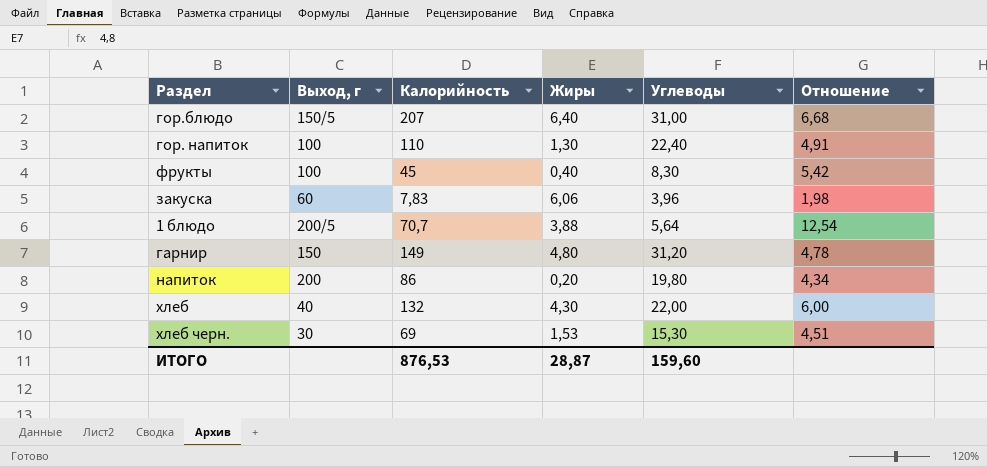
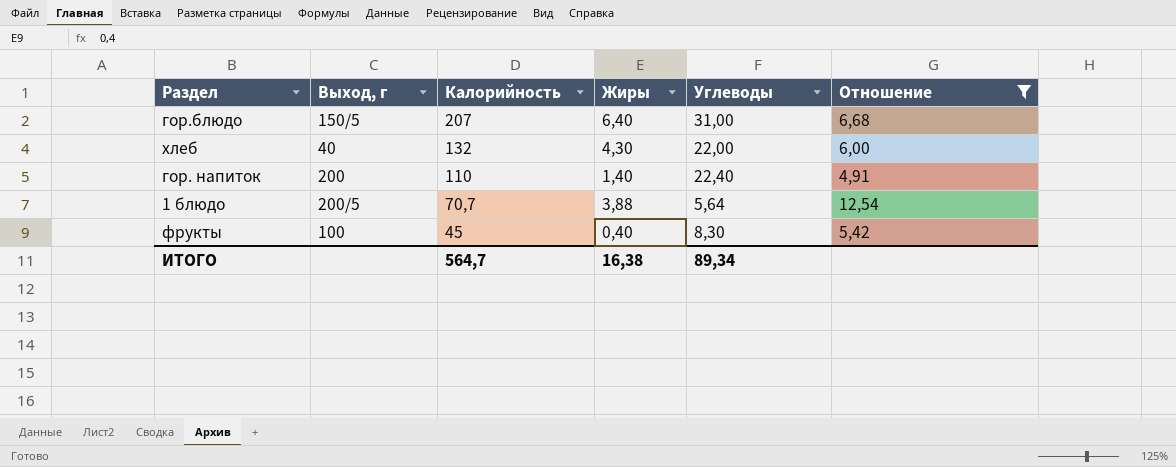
filter: none -> Отношение >= 4,91
row order: none -> Калорийность descending
гор. напиток | Выход, г: 100 -> 200
гор. напиток | Жиры: 1,30 -> 1,40
ИТОГО | Калорийность: 876,53 -> 564,7
ИТОГО | Жиры: 28,87 -> 16,38
ИТОГО | Углеводы: 159,60 -> 89,34

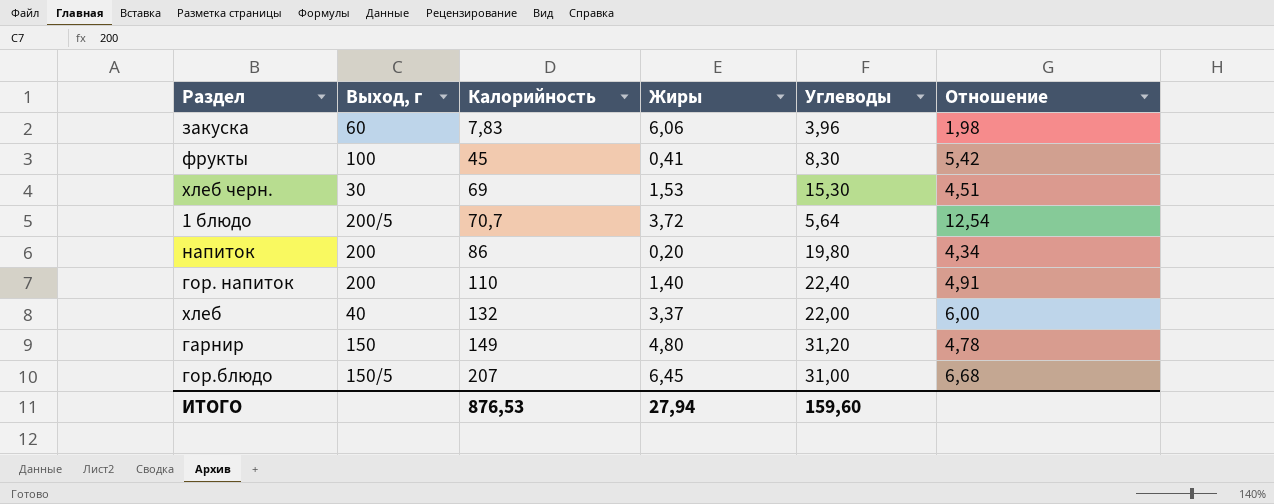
filter: Отношение >= 4,91 -> none
row order: Калорийность descending -> Калорийность ascending
фрукты | Жиры: 0,40 -> 0,41
1 блюдо | Жиры: 3,88 -> 3,72
хлеб | Жиры: 4,30 -> 3,37
гор.блюдо | Жиры: 6,40 -> 6,45
ИТОГО | Калорийность: 564,7 -> 876,53
ИТОГО | Жиры: 16,38 -> 27,94
ИТОГО | Углеводы: 89,34 -> 159,60

